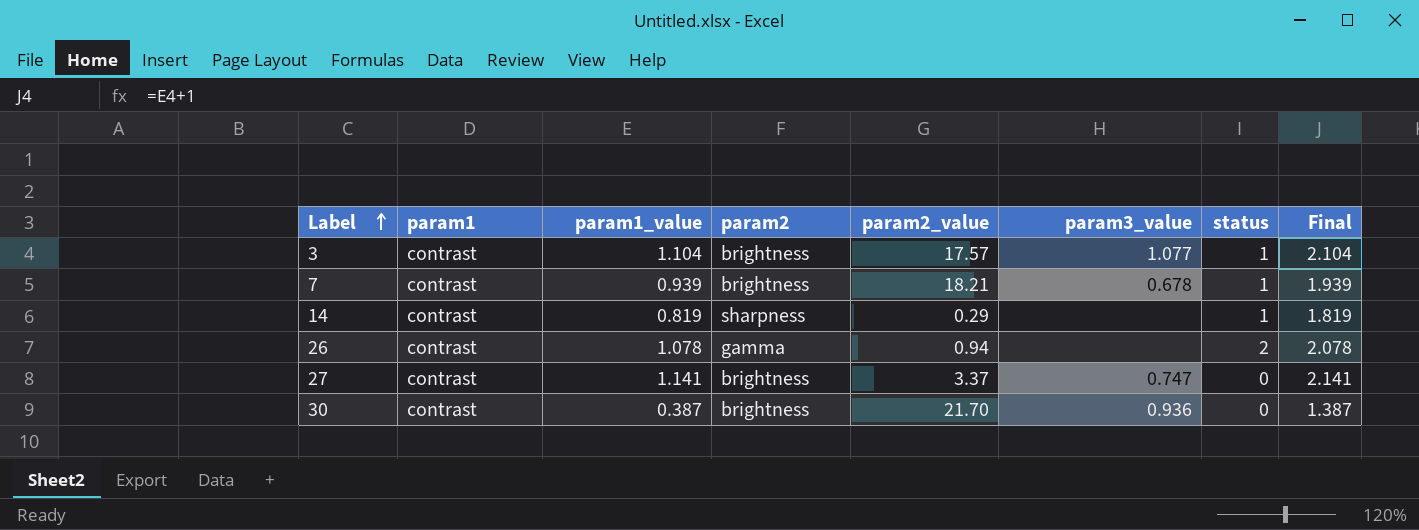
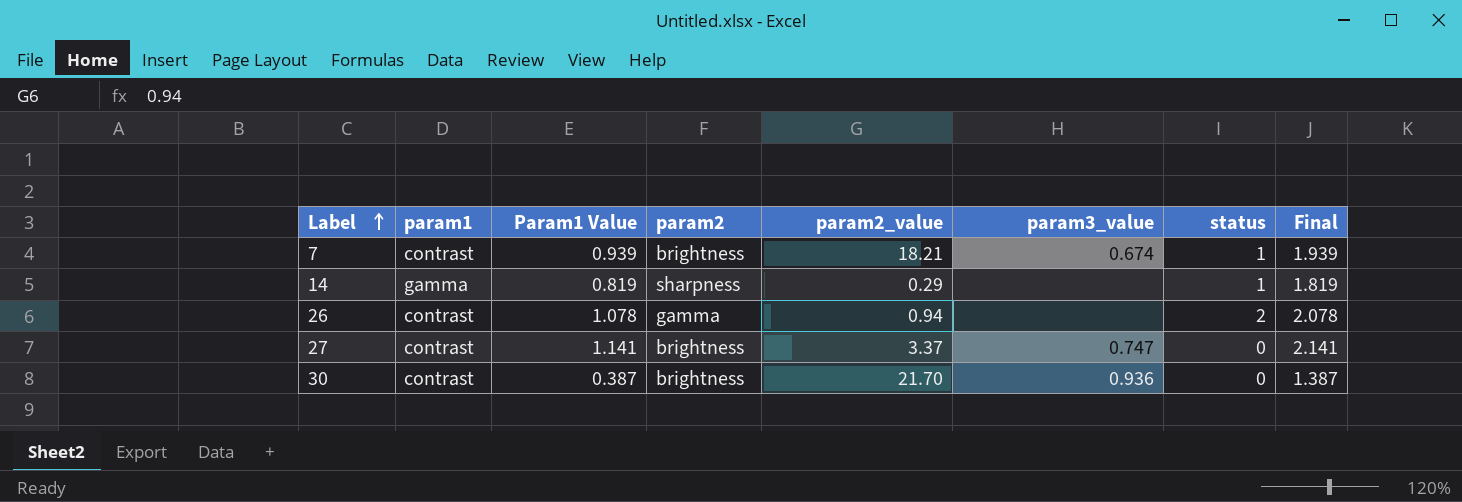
column name: param1_value -> Param1 Value
row 3: contrast | 1.104 | brightness | 17.57 | 1.077 | 1 | 2.104 -> none
7 | param3_value: 0.678 -> 0.674
14 | param1: contrast -> gamma

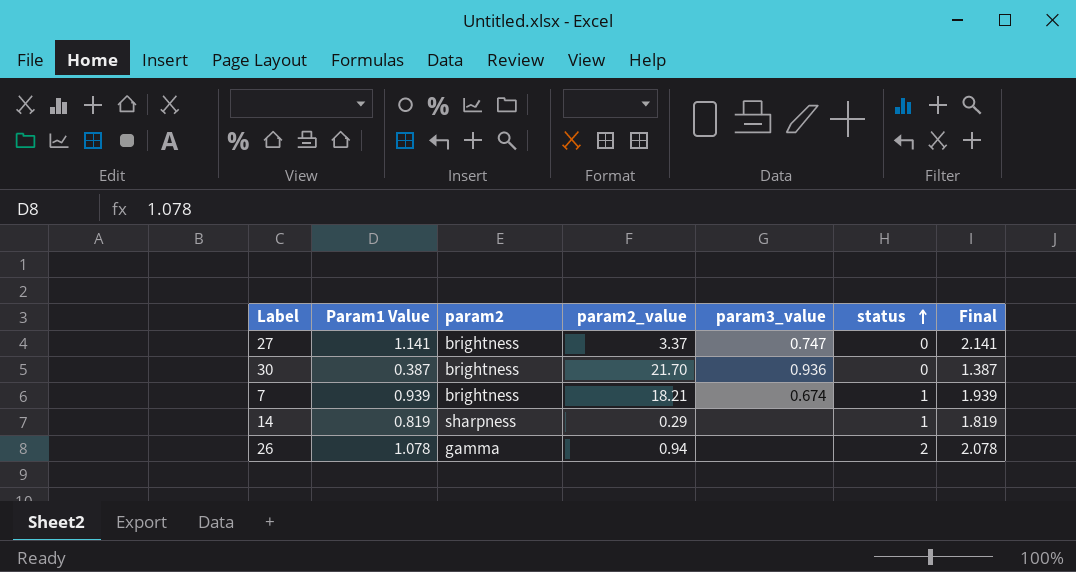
row order: Label ascending -> status ascending
column param1 | position: 2 -> none

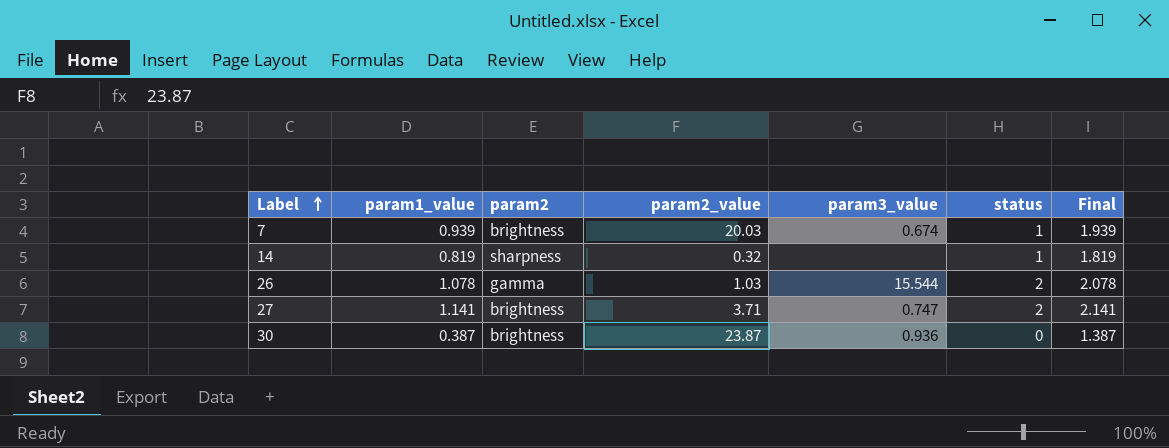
row order: status ascending -> Label ascending
column name: Param1 Value -> param1_value
7 | param2_value: 18.21 -> 20.03
14 | param2_value: 0.29 -> 0.32
26 | param2_value: 0.94 -> 1.03
26 | param3_value: none -> 15.544
27 | param2_value: 3.37 -> 3.71
27 | status: 0 -> 2
30 | param2_value: 21.70 -> 23.87

